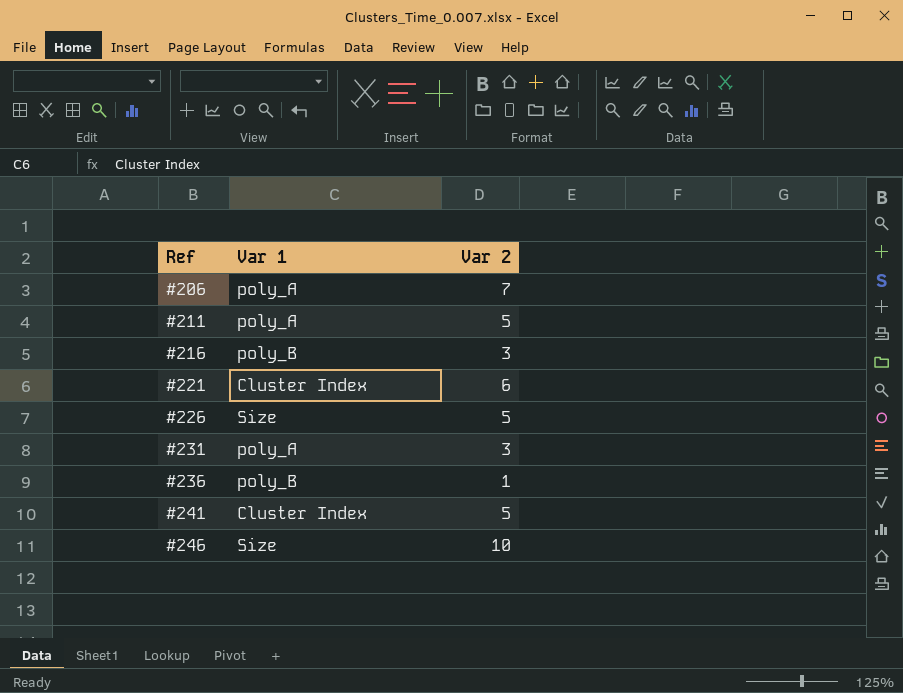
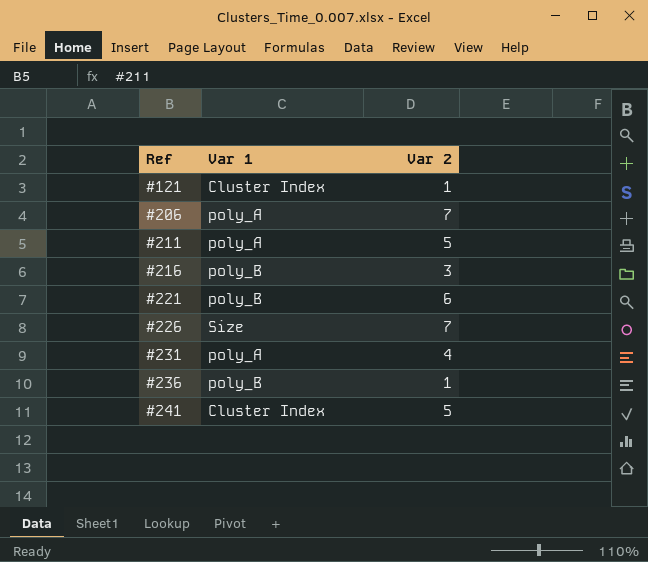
row #246: Size | 10 -> none
row #121: none -> Cluster Index | 1
#221 | Var 1: Cluster Index -> poly_B
#226 | Var 2: 5 -> 7
#231 | Var 2: 3 -> 4

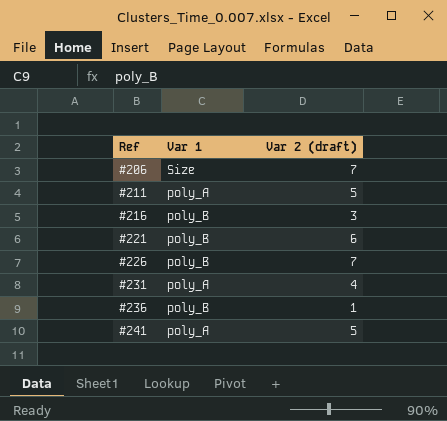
column name: Var 2 -> Var 2 (draft)
row #121: Cluster Index | 1 -> none
#206 | Var 1: poly_A -> Size
#226 | Var 1: Size -> poly_B
#241 | Var 1: Cluster Index -> poly_A

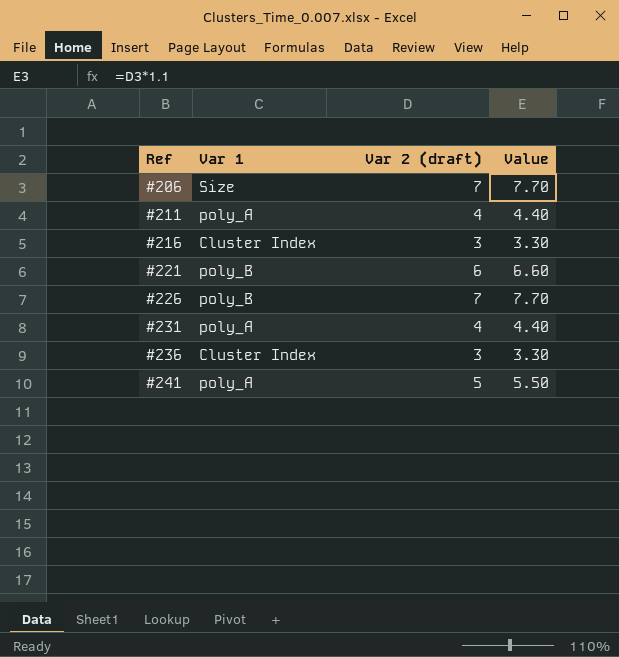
column Value | formula: none -> [Var 2 (draft)] * 1.1
#211 | Var 2 (draft): 5 -> 4
#216 | Var 1: poly_B -> Cluster Index
#236 | Var 1: poly_B -> Cluster Index
#236 | Var 2 (draft): 1 -> 3

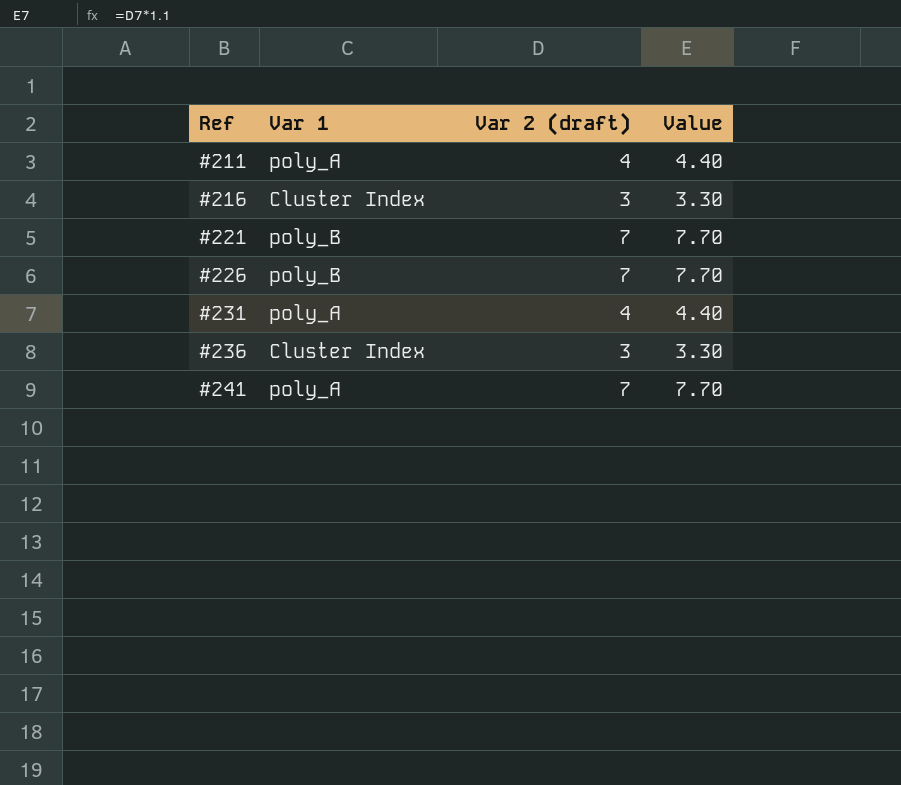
row #206: Size | 7 | 7.70 -> none
#221 | Var 2 (draft): 6 -> 7
#221 | Value: 6.60 -> 7.70
#241 | Var 2 (draft): 5 -> 7
#241 | Value: 5.50 -> 7.70

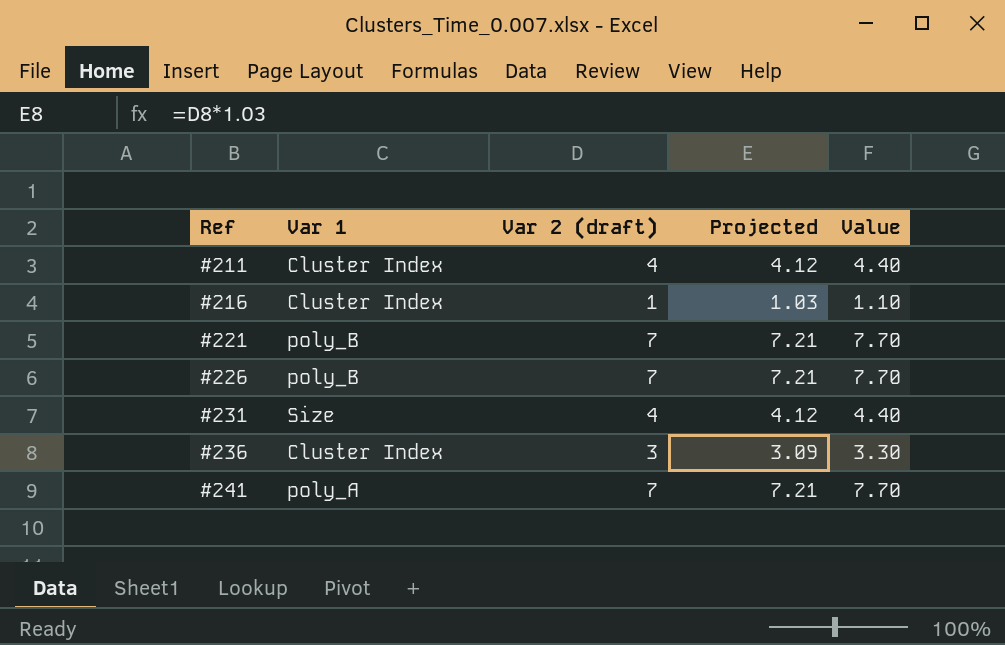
column Projected | formula: none -> [Var 2 (draft)] * 1.03
#211 | Var 1: poly_A -> Cluster Index
#216 | Var 2 (draft): 3 -> 1
#216 | Value: 3.30 -> 1.10
#231 | Var 1: poly_A -> Size

